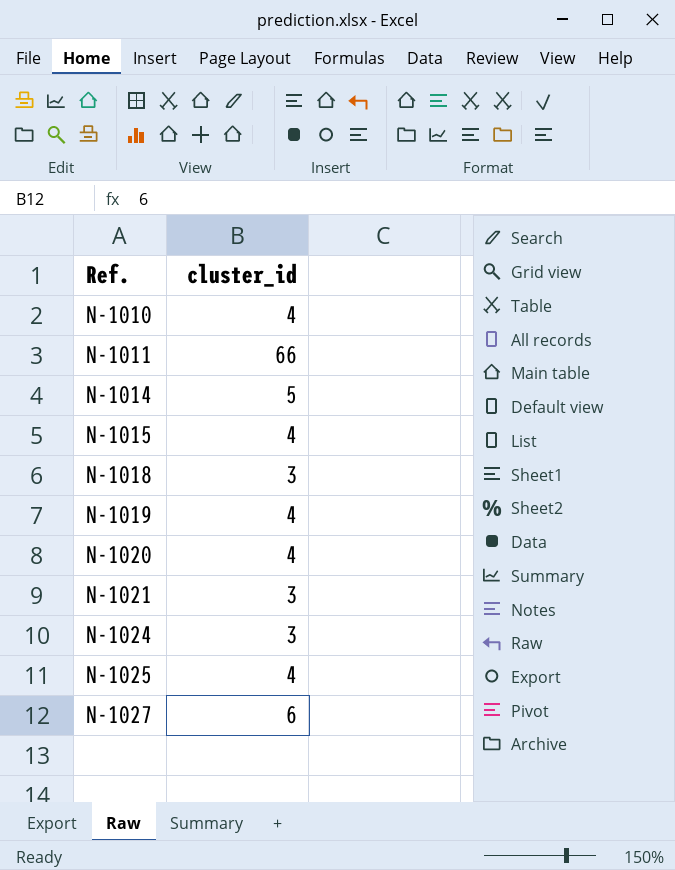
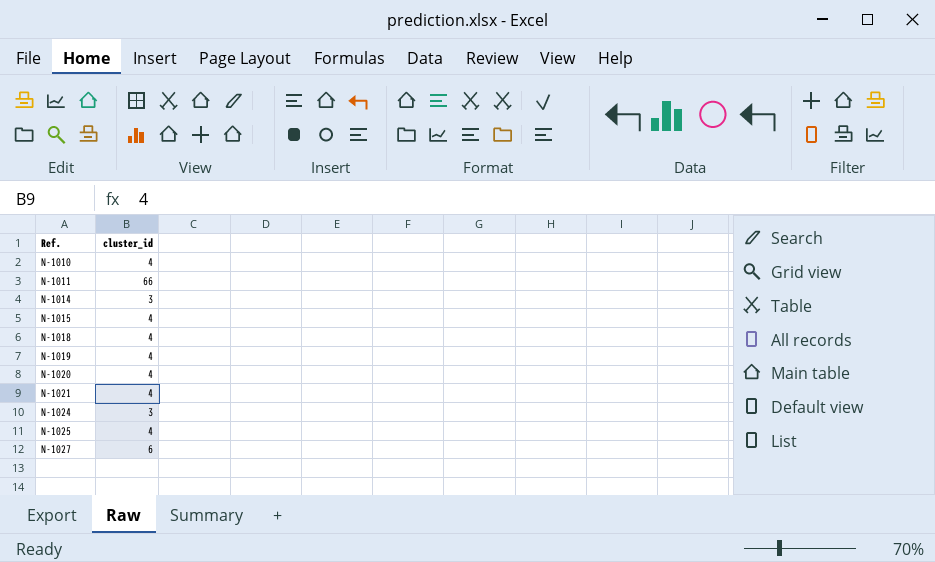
N-1014 | cluster_id: 5 -> 3
N-1018 | cluster_id: 3 -> 4
N-1021 | cluster_id: 3 -> 4

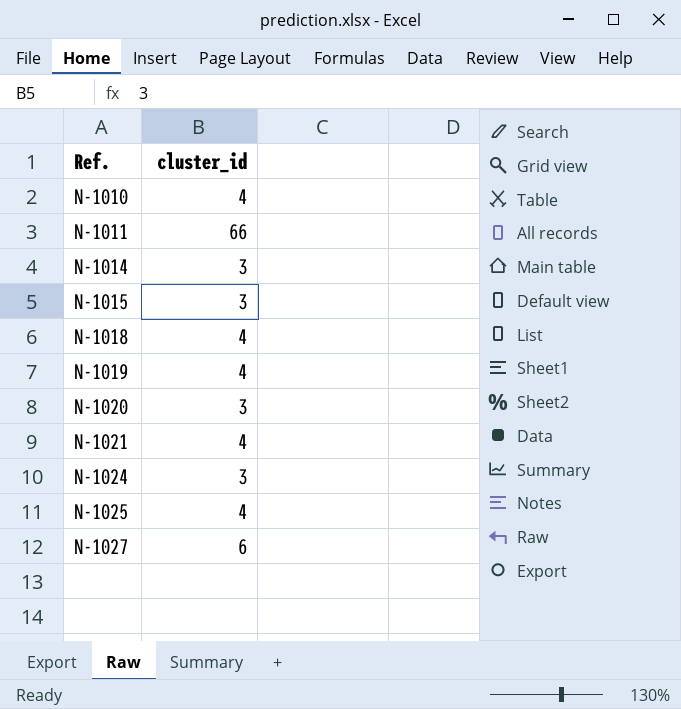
N-1015 | cluster_id: 4 -> 3
N-1020 | cluster_id: 4 -> 3

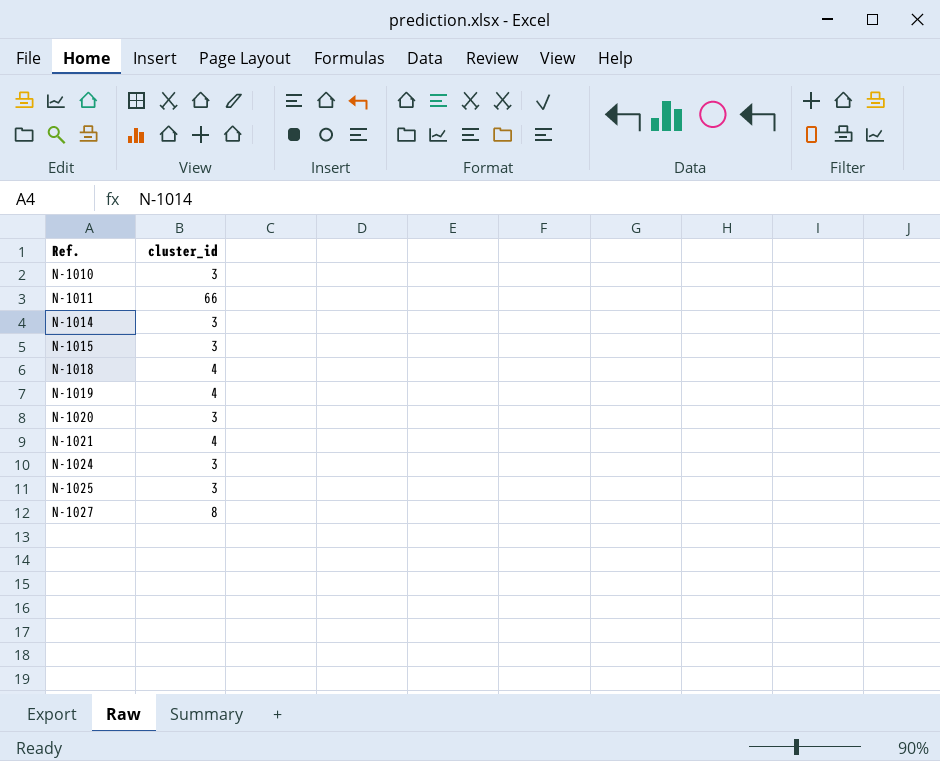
N-1010 | cluster_id: 4 -> 3
N-1025 | cluster_id: 4 -> 3
N-1027 | cluster_id: 6 -> 8

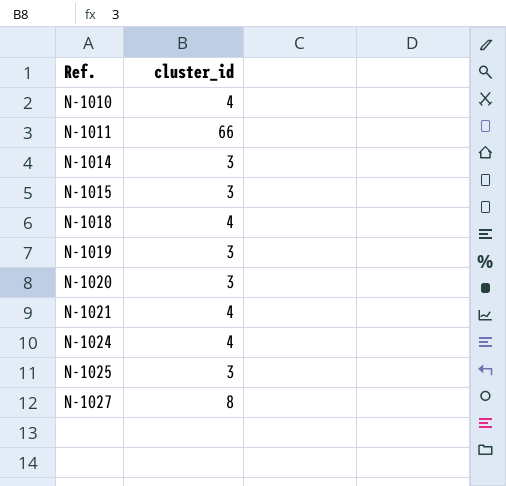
N-1010 | cluster_id: 3 -> 4
N-1019 | cluster_id: 4 -> 3
N-1024 | cluster_id: 3 -> 4

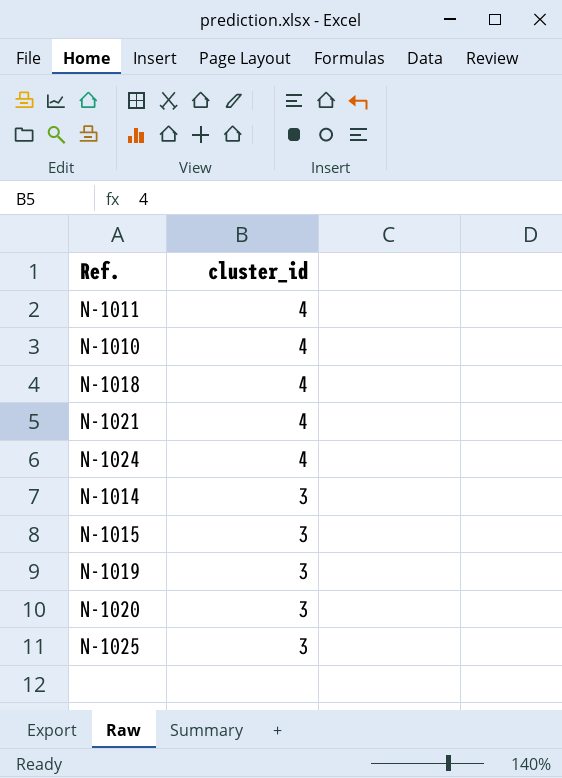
row order: Ref. ascending -> cluster_id descending
row N-1027: 8 -> none
N-1011 | cluster_id: 66 -> 4

